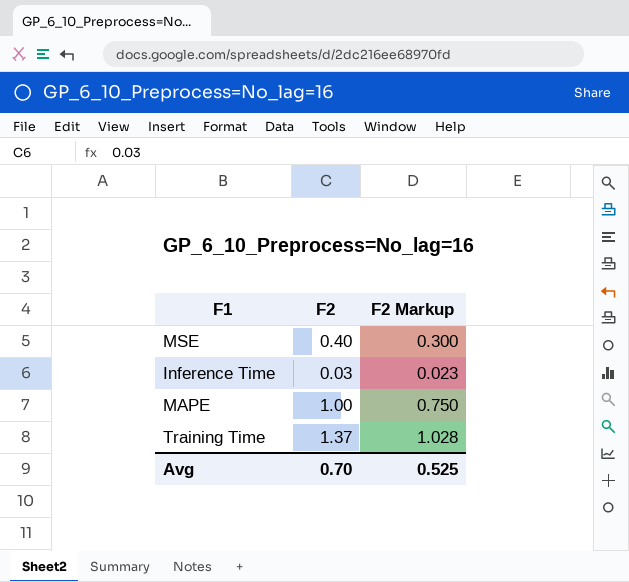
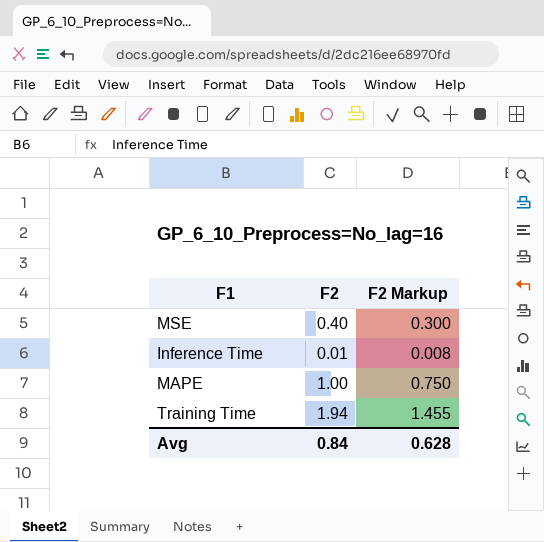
Inference Time | F2: 0.03 -> 0.01
Inference Time | F2 Markup: 0.023 -> 0.008
Training Time | F2: 1.37 -> 1.94
Training Time | F2 Markup: 1.028 -> 1.455
Avg | F2: 0.70 -> 0.84
Avg | F2 Markup: 0.525 -> 0.628

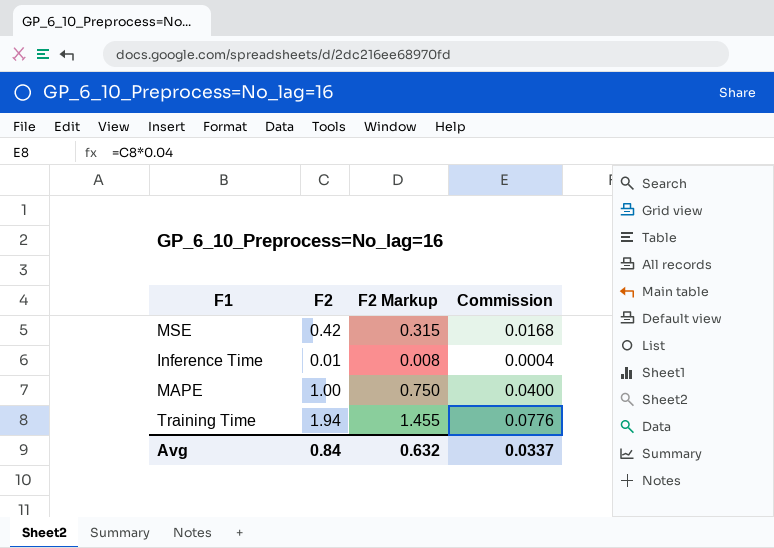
column Commission | formula: none -> [F2] * 0.04
MSE | F2: 0.40 -> 0.42
MSE | F2 Markup: 0.300 -> 0.315
Avg | F2 Markup: 0.628 -> 0.632

